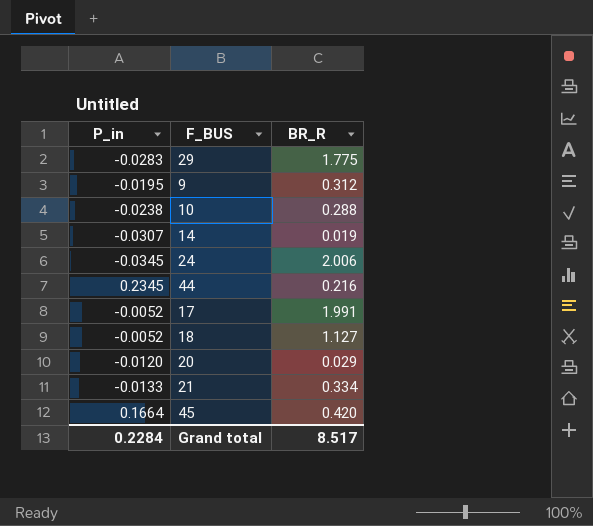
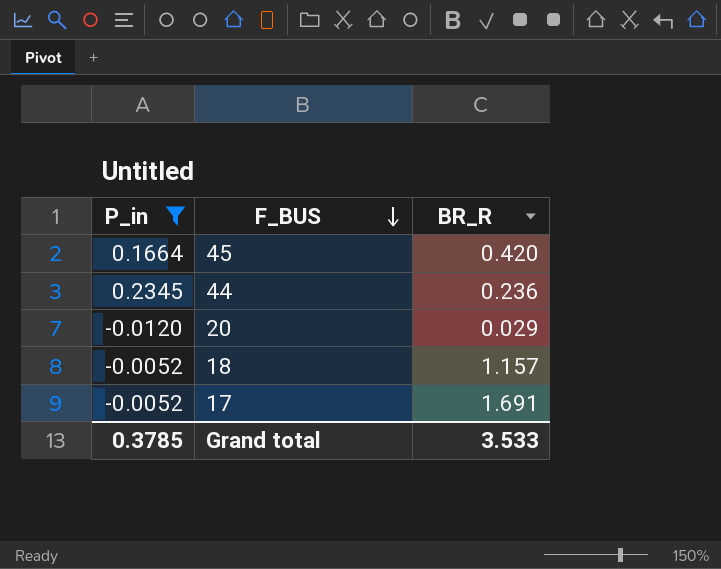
filter: none -> P_in >= -0.0120
row order: none -> F_BUS descending
44 | BR_R: 0.216 -> 0.236
18 | BR_R: 1.127 -> 1.157
17 | BR_R: 1.991 -> 1.691
Grand total | P_in: 0.2284 -> 0.3785
Grand total | BR_R: 8.517 -> 3.533

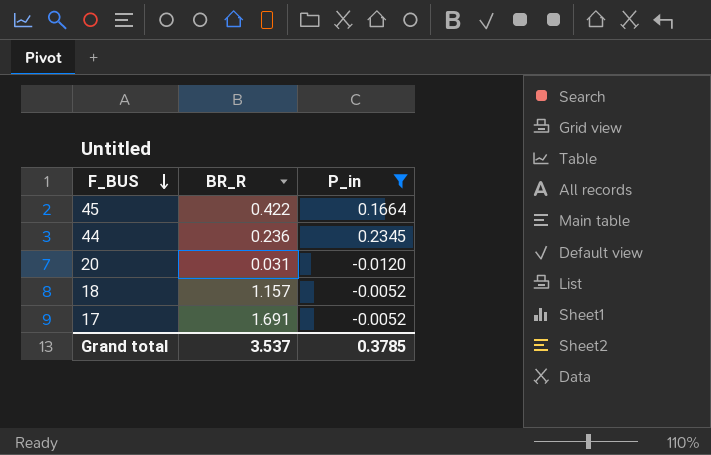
column P_in | position: 1 -> 3
45 | BR_R: 0.420 -> 0.422
20 | BR_R: 0.029 -> 0.031
Grand total | BR_R: 3.533 -> 3.537

